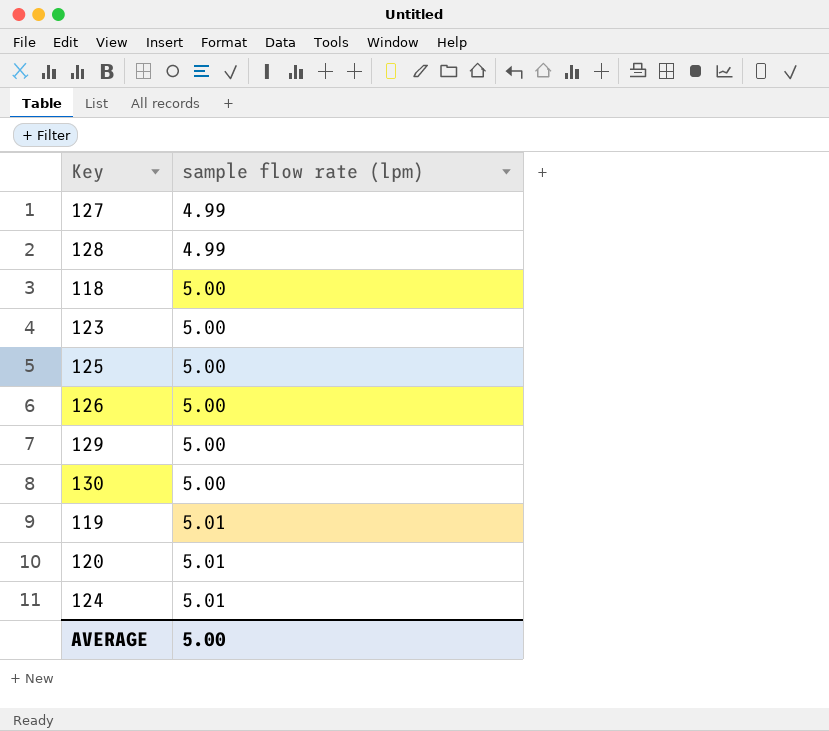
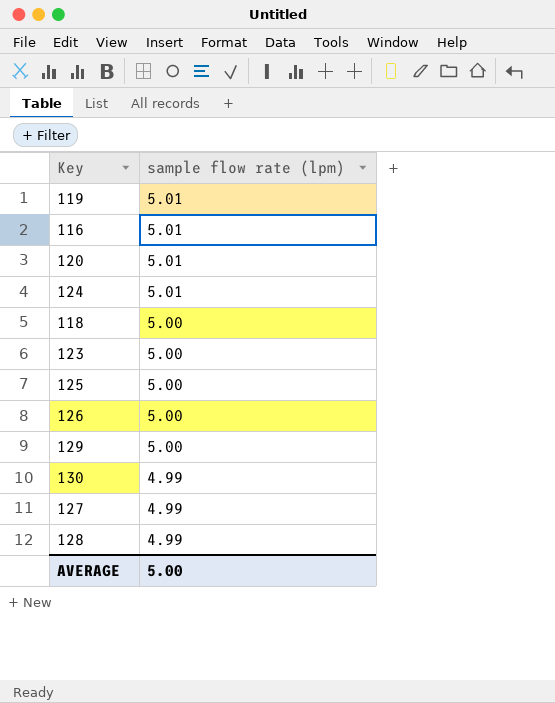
row order: sample flow rate (lpm) ascending -> sample flow rate (lpm) descending
row 116: none -> 5.01
130 | sample flow rate (lpm): 5.00 -> 4.99

